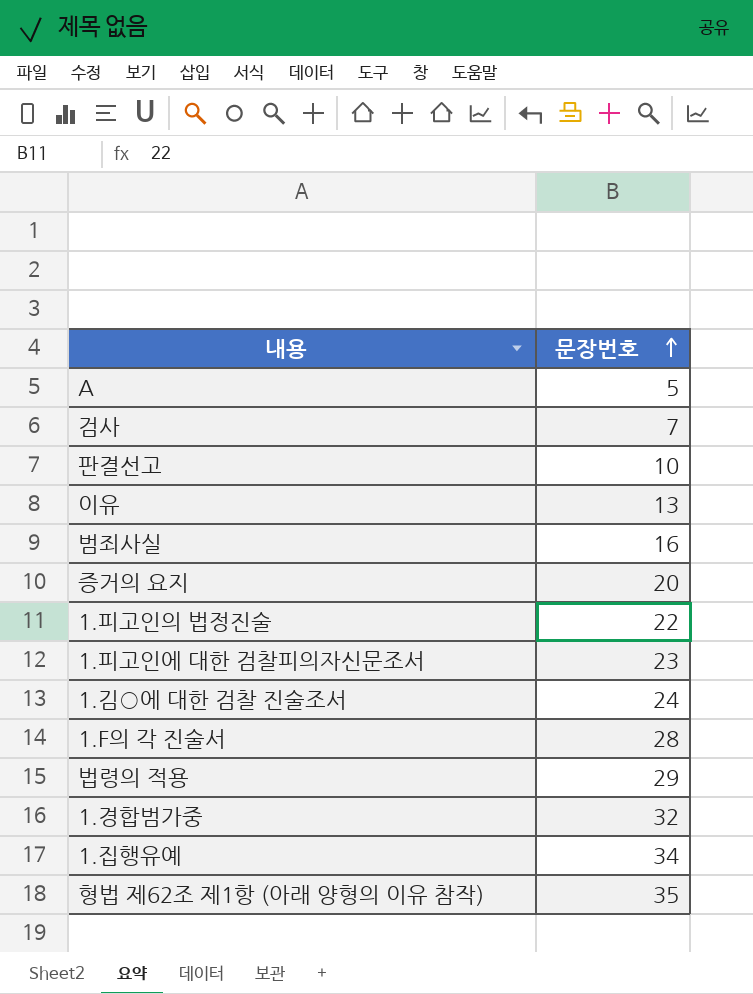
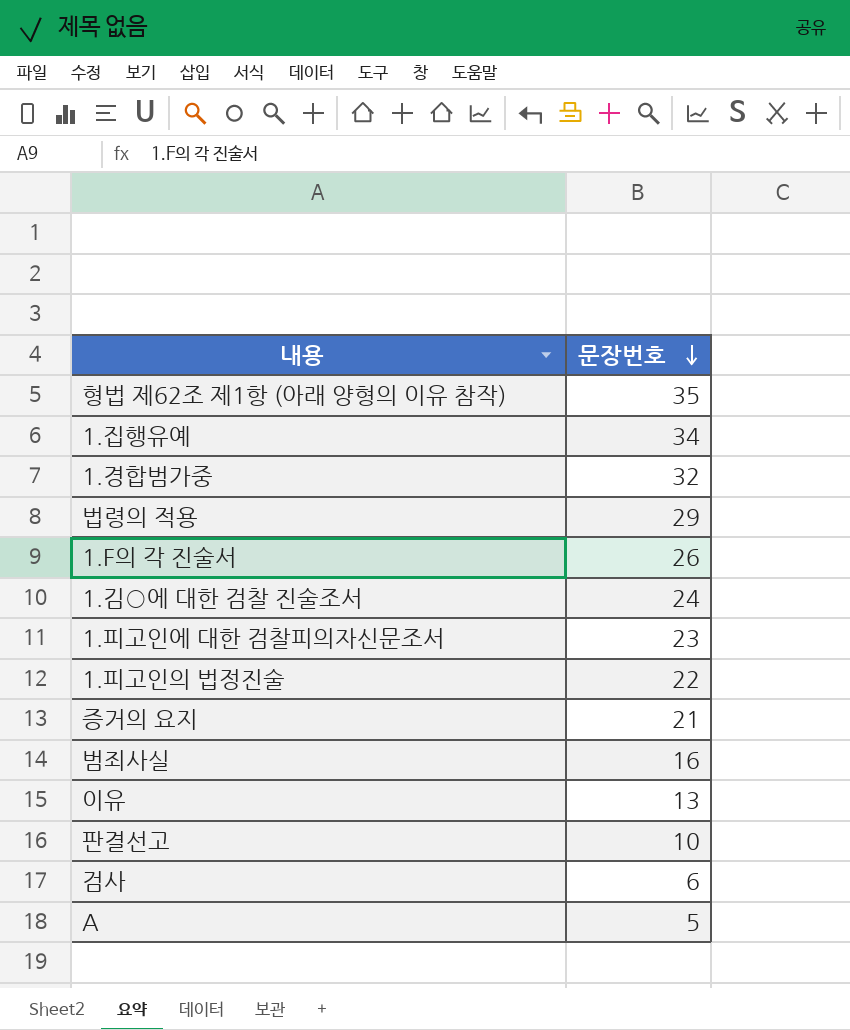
row order: 문장번호 ascending -> 문장번호 descending
1.F의 각 진술서 | 문장번호: 28 -> 26
증거의 요지 | 문장번호: 20 -> 21
검사 | 문장번호: 7 -> 6

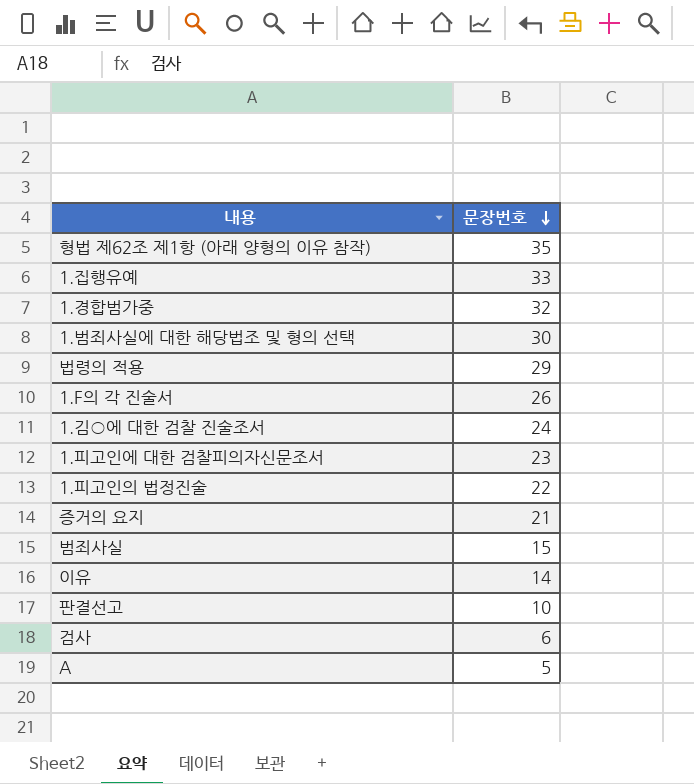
1.집행유예 | 문장번호: 34 -> 33
row 1.범죄사실에 대한 해당법조 및 형의 선택: none -> 30
범죄사실 | 문장번호: 16 -> 15
이유 | 문장번호: 13 -> 14

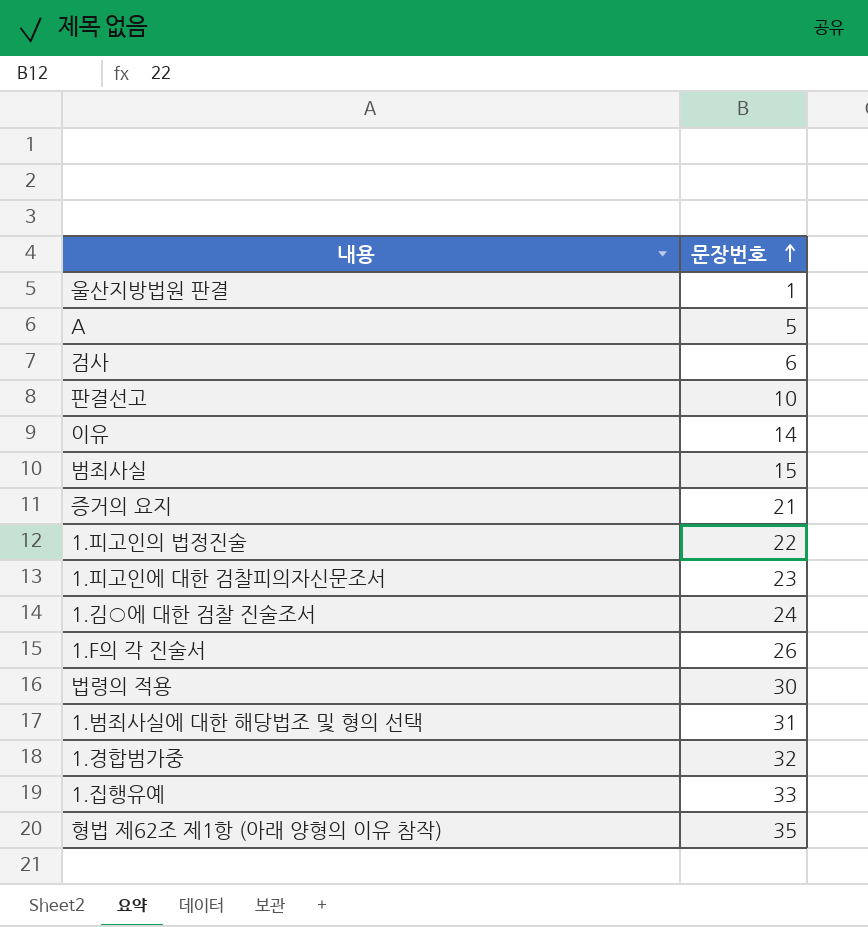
row order: 문장번호 descending -> 문장번호 ascending
row 울산지방법원 판결: none -> 1
법령의 적용 | 문장번호: 29 -> 30
1.범죄사실에 대한 해당법조 및 형의 선택 | 문장번호: 30 -> 31

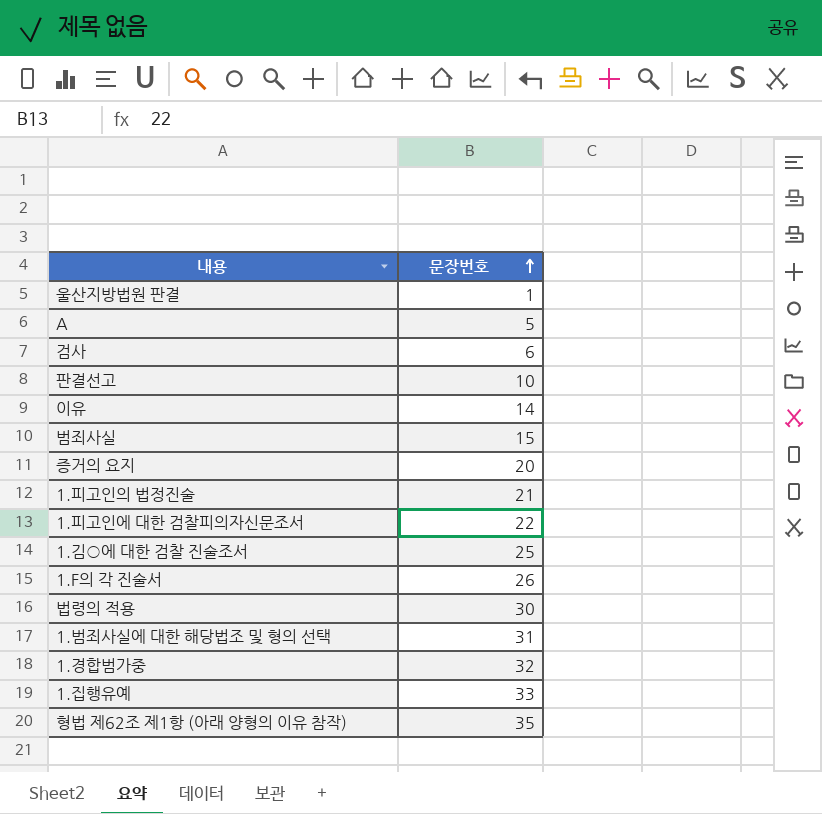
증거의 요지 | 문장번호: 21 -> 20
1.피고인의 법정진술 | 문장번호: 22 -> 21
1.피고인에 대한 검찰피의자신문조서 | 문장번호: 23 -> 22
1.김○에 대한 검찰 진술조서 | 문장번호: 24 -> 25

